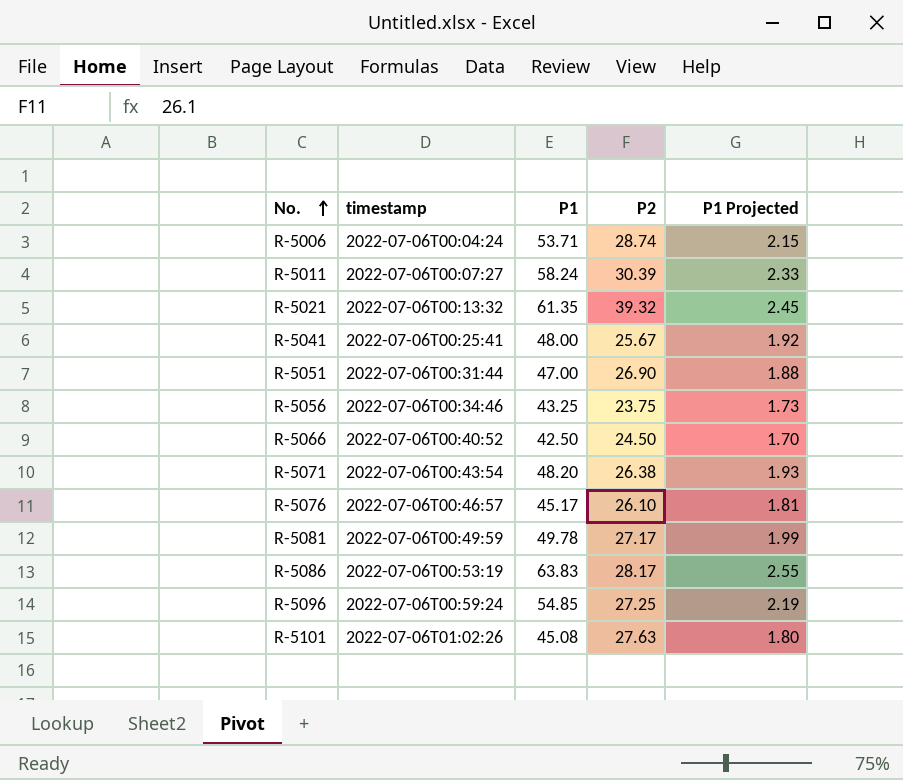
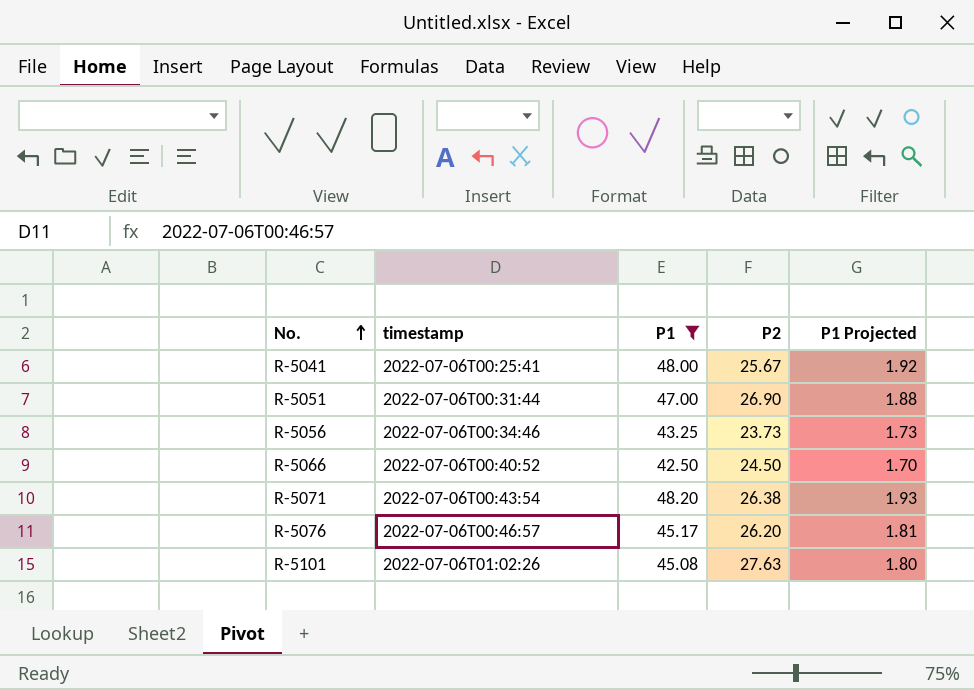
filter: none -> P1 <= 48.20
R-5056 | P2: 23.75 -> 23.73
R-5076 | P2: 26.10 -> 26.20

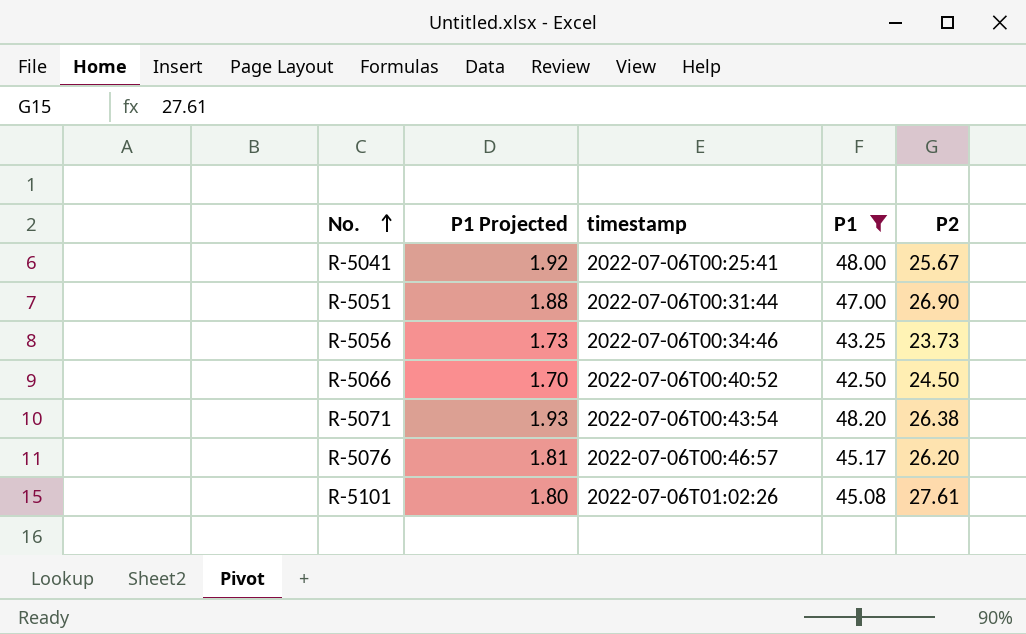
column P1 Projected | position: 5 -> 2
R-5101 | P2: 27.63 -> 27.61

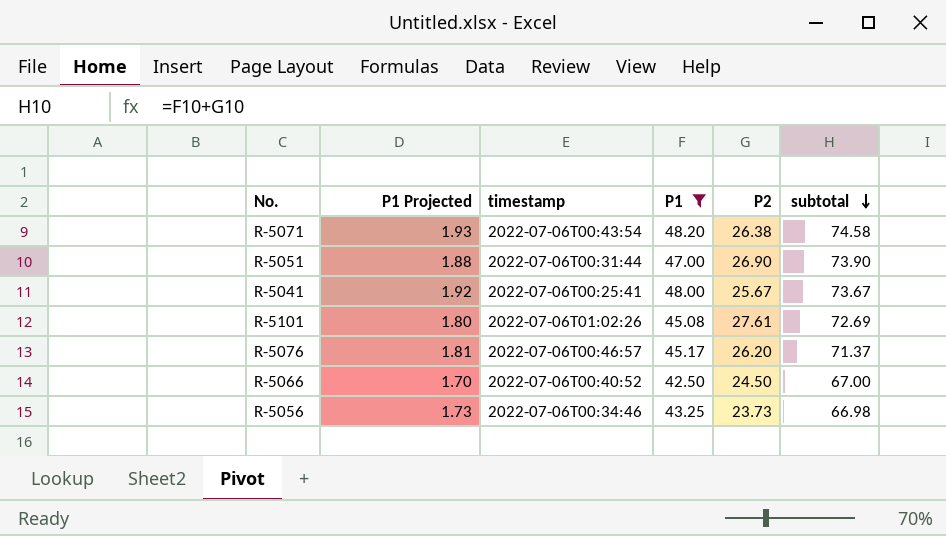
row order: No. ascending -> subtotal descending
column subtotal | formula: none -> [P1] + [P2]

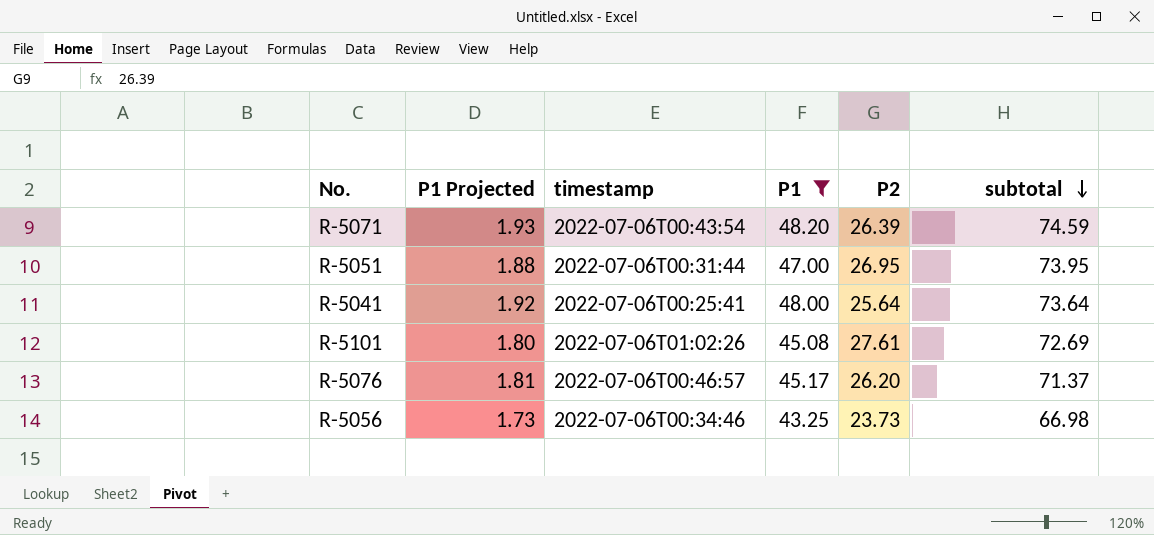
row R-5066: 1.70 | 2022-07-06T00:40:52 | 42.50 | 24.50 | 67.00 -> none
R-5071 | P2: 26.38 -> 26.39
R-5071 | subtotal: 74.58 -> 74.59
R-5051 | P2: 26.90 -> 26.95
R-5051 | subtotal: 73.90 -> 73.95
R-5041 | P2: 25.67 -> 25.64
R-5041 | subtotal: 73.67 -> 73.64

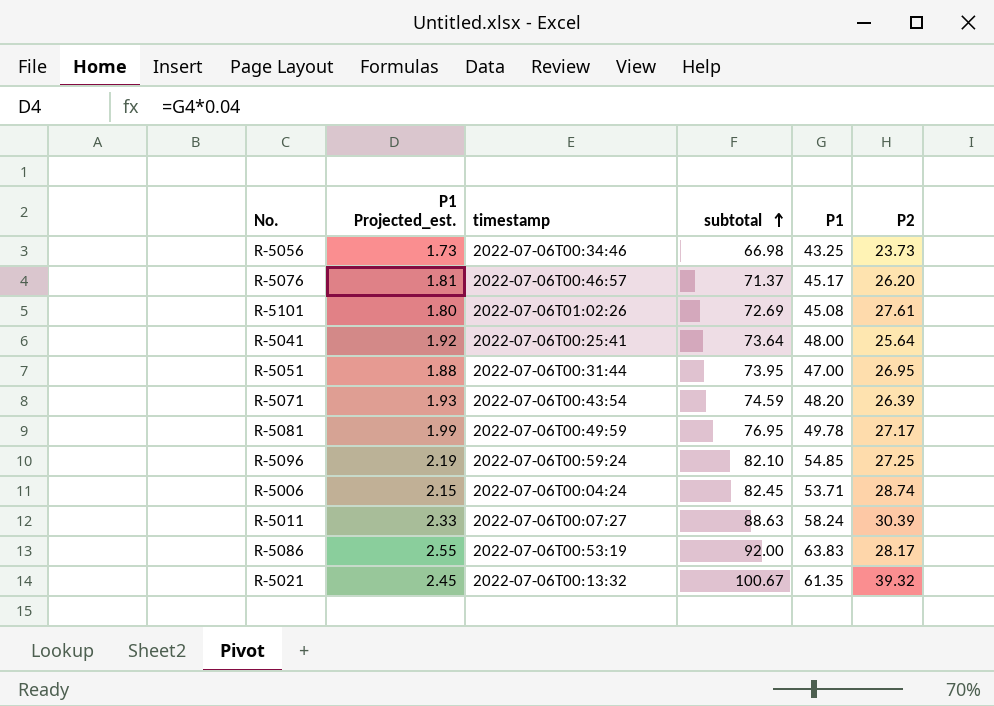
filter: P1 <= 48.20 -> none
row order: subtotal descending -> subtotal ascending
column name: P1 Projected -> P1 Projected_est.
column subtotal | position: 6 -> 4

